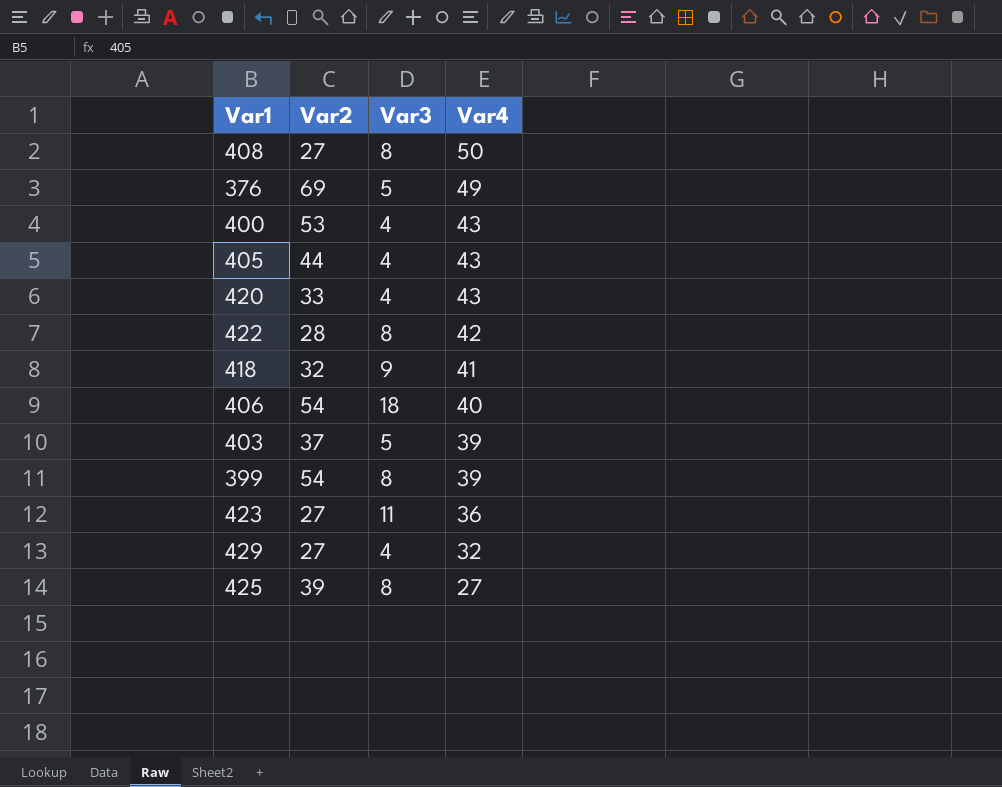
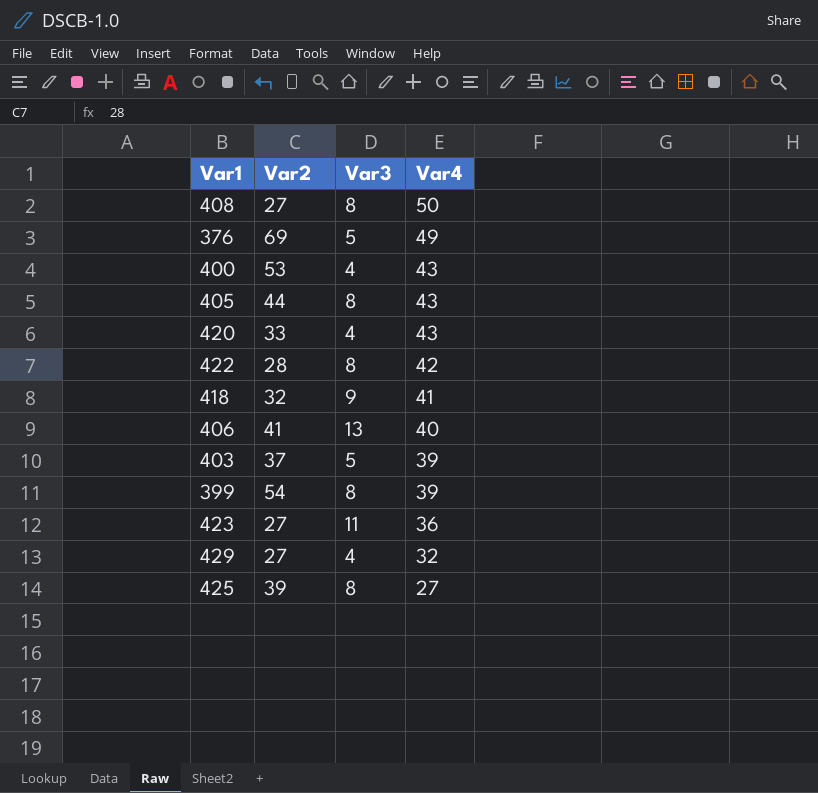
405 | Var3: 4 -> 8
406 | Var2: 54 -> 41
406 | Var3: 18 -> 13

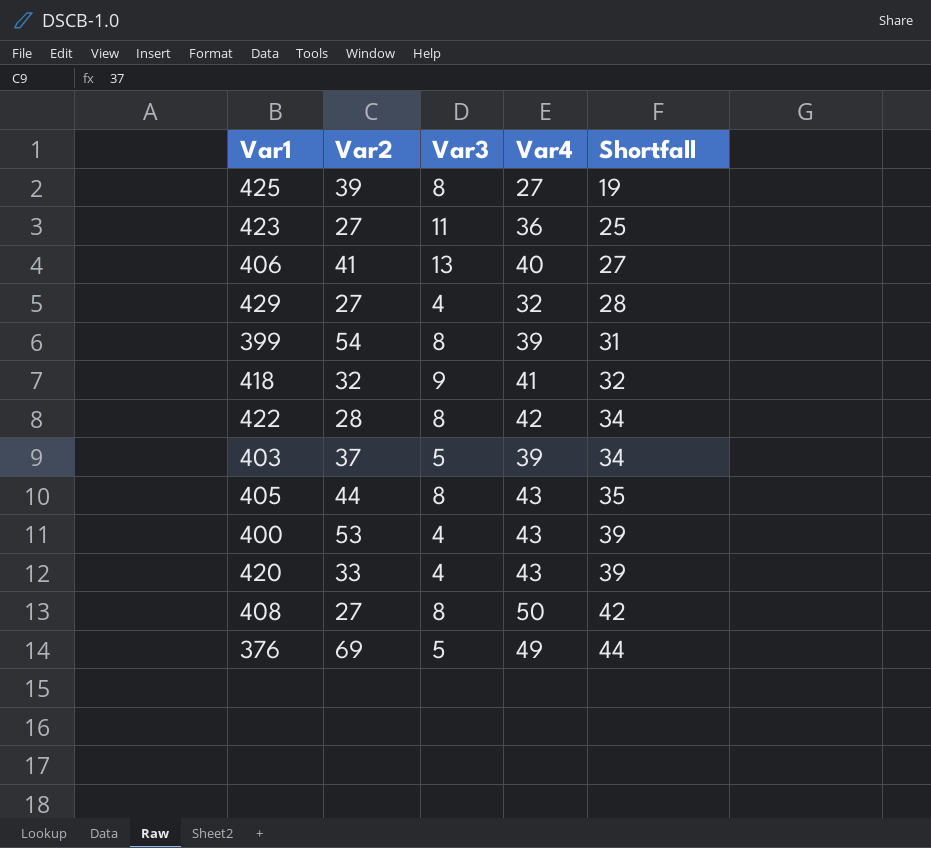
row order: Var4 descending -> Shortfall ascending
column Shortfall | formula: none -> [Var4] - [Var3]

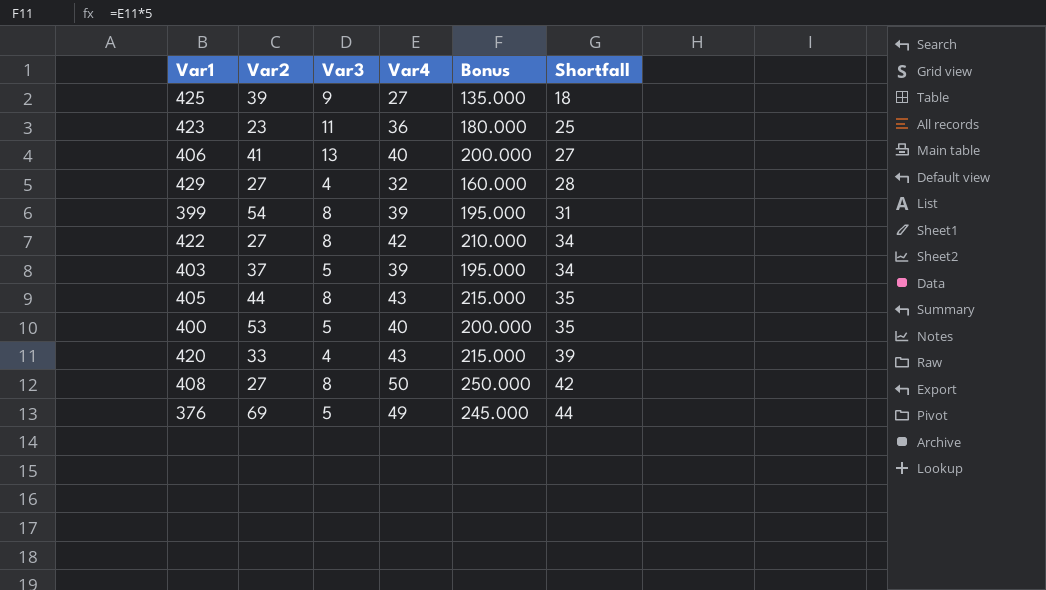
column Bonus | formula: none -> [Var4] * 5
row 418: 32 | 9 | 41 | 32 -> none
425 | Var3: 8 -> 9
425 | Shortfall: 19 -> 18
423 | Var2: 27 -> 23
422 | Var2: 28 -> 27
400 | Var3: 4 -> 5
400 | Var4: 43 -> 40
400 | Shortfall: 39 -> 35

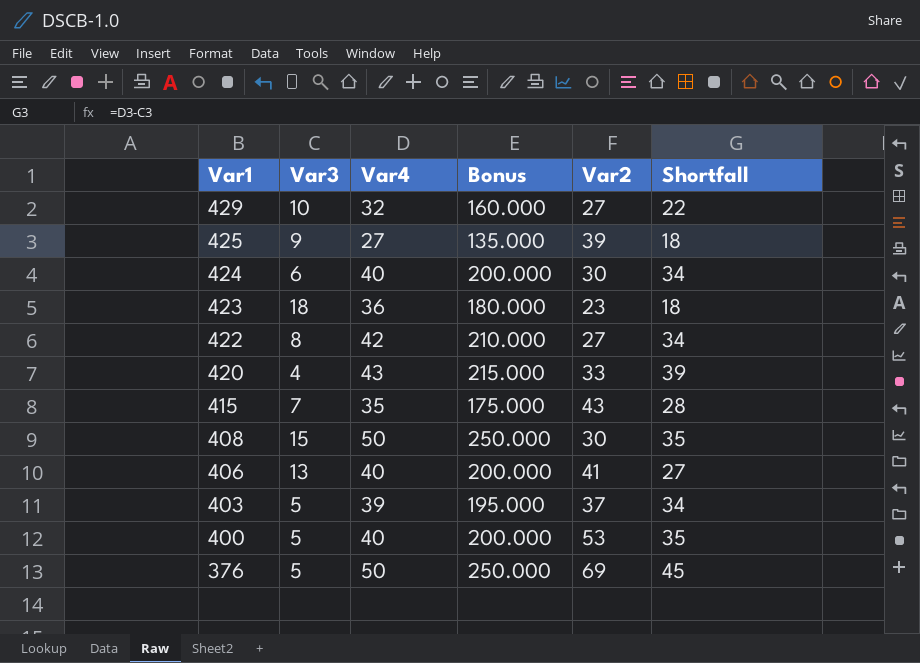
row order: Shortfall ascending -> Var1 descending
column Var2 | position: 2 -> 5
row 399: 54 | 8 | 39 | 195.000 | 31 -> none
row 405: 44 | 8 | 43 | 215.000 | 35 -> none
429 | Var3: 4 -> 10
429 | Shortfall: 28 -> 22
row 424: none -> 6 | 40 | 200.000 | 30 | 34
423 | Var3: 11 -> 18
423 | Shortfall: 25 -> 18
row 415: none -> 7 | 35 | 175.000 | 43 | 28
408 | Var3: 8 -> 15
408 | Var2: 27 -> 30
408 | Shortfall: 42 -> 35
376 | Var4: 49 -> 50
376 | Bonus: 245.000 -> 250.000
376 | Shortfall: 44 -> 45

